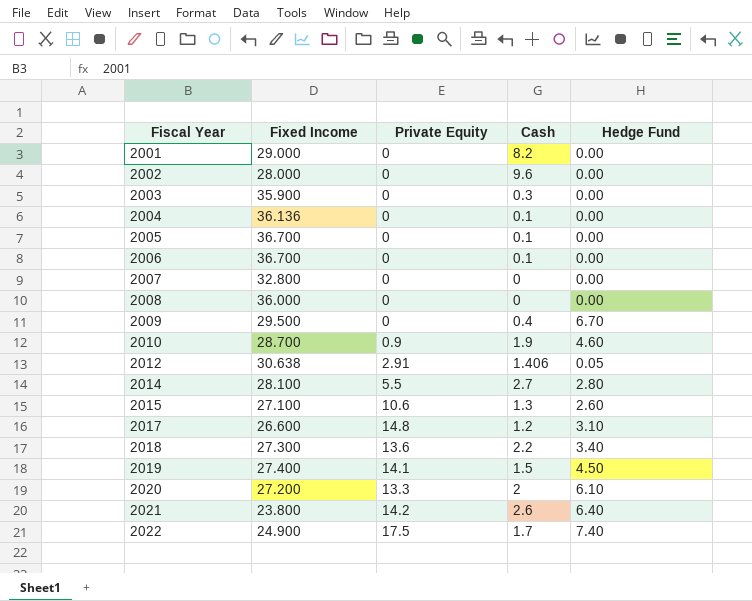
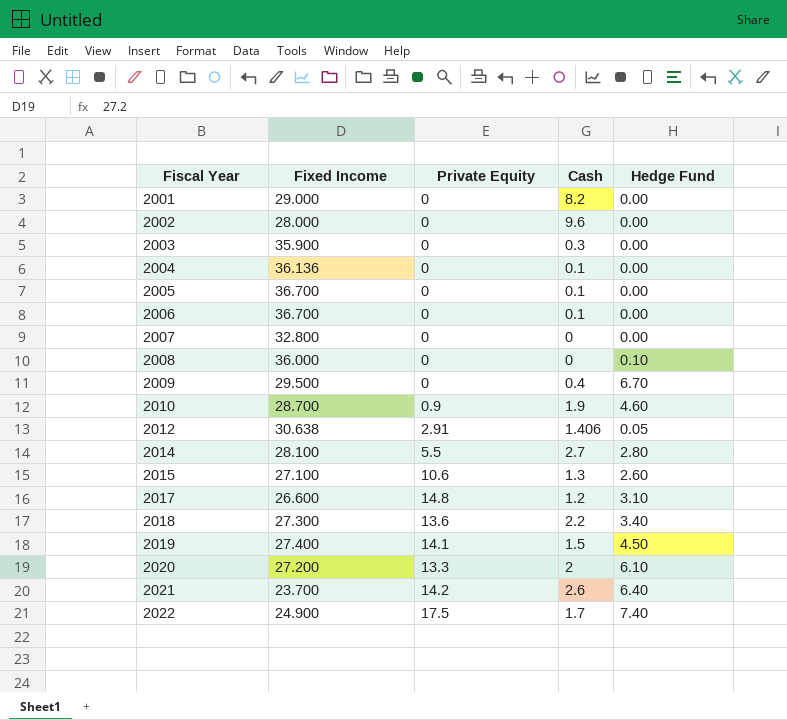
2008 | Hedge Fund: 0.00 -> 0.10
2021 | Fixed Income: 23.800 -> 23.700

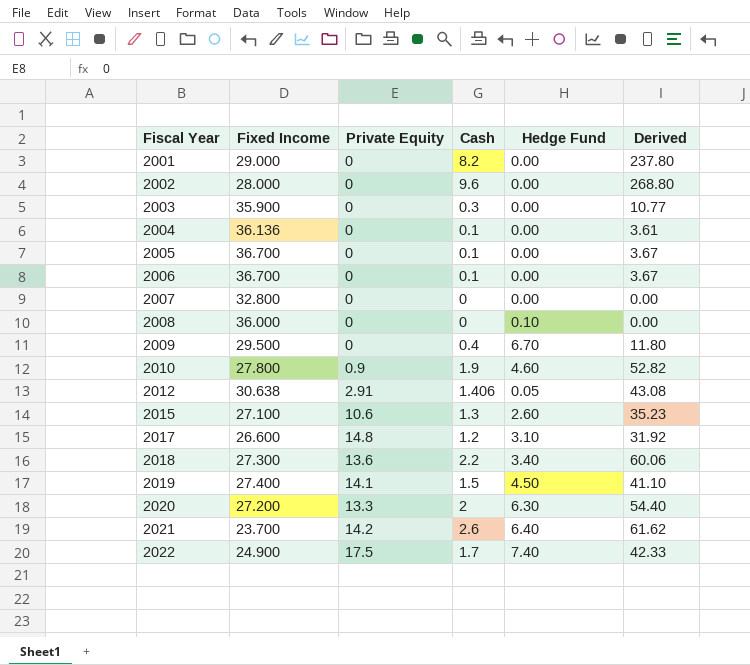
column Derived | formula: none -> [Fixed Income] * [Cash]
row 2014: 28.100 | 5.5 | 2.7 | 2.80 -> none
2010 | Fixed Income: 28.700 -> 27.800
2020 | Hedge Fund: 6.10 -> 6.30

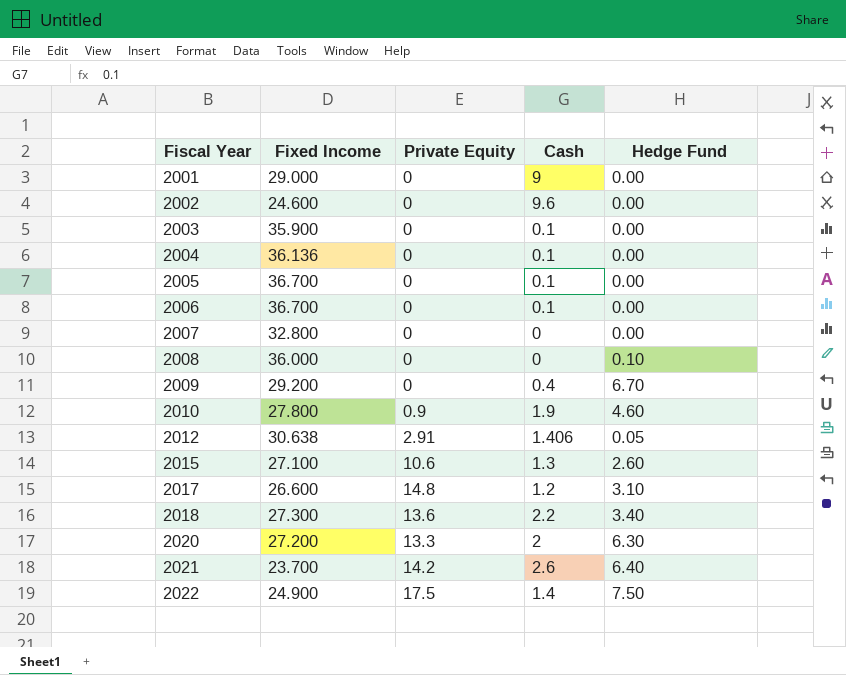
column Derived | formula: [Fixed Income] * [Cash] -> none
row 2019: 27.400 | 14.1 | 1.5 | 4.50 | 41.10 -> none
2001 | Cash: 8.2 -> 9
2002 | Fixed Income: 28.000 -> 24.600
2003 | Cash: 0.3 -> 0.1
2009 | Fixed Income: 29.500 -> 29.200
2022 | Cash: 1.7 -> 1.4
2022 | Hedge Fund: 7.40 -> 7.50

